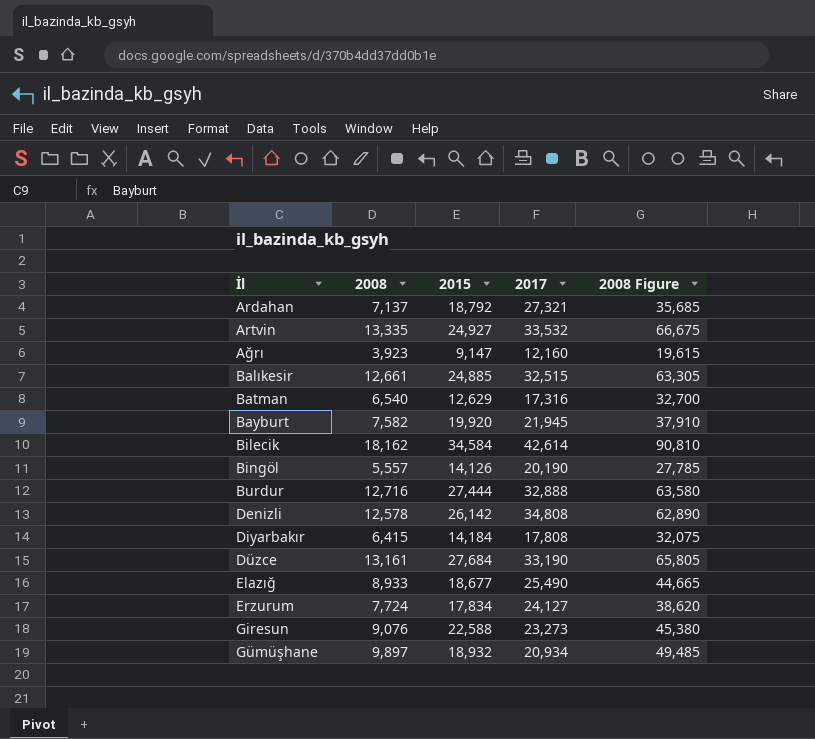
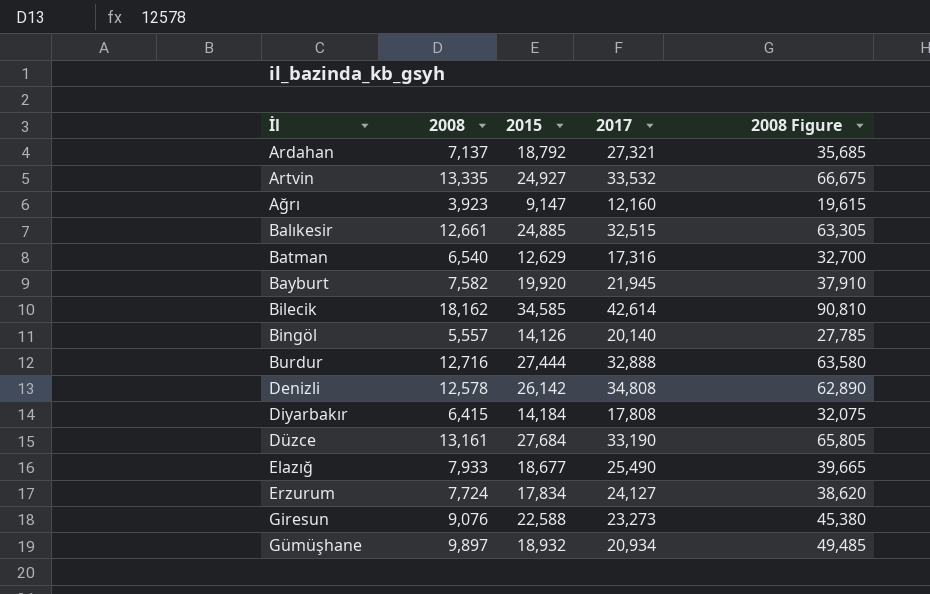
Bilecik | 2015: 34,584 -> 34,585
Bingöl | 2017: 20,190 -> 20,140
Elazığ | 2008: 8,933 -> 7,933
Elazığ | 2008 Figure: 44,665 -> 39,665

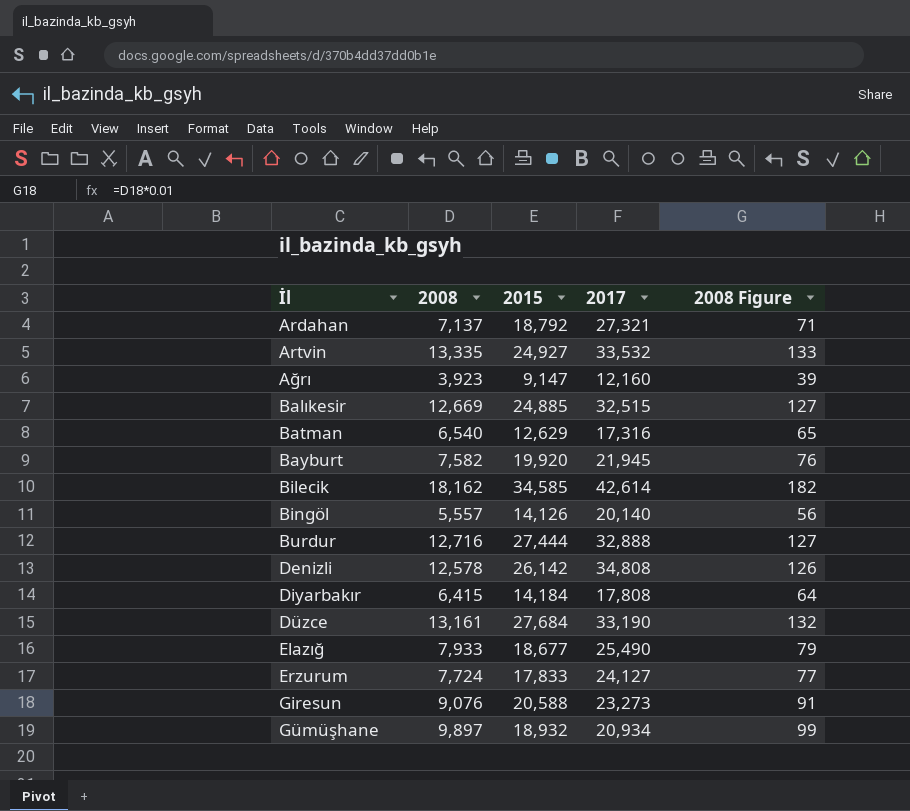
column 2008 Figure | formula: [2008] * 5 -> [2008] * 0.01
Balıkesir | 2008: 12,661 -> 12,669
Erzurum | 2015: 17,834 -> 17,833
Giresun | 2015: 22,588 -> 20,588

